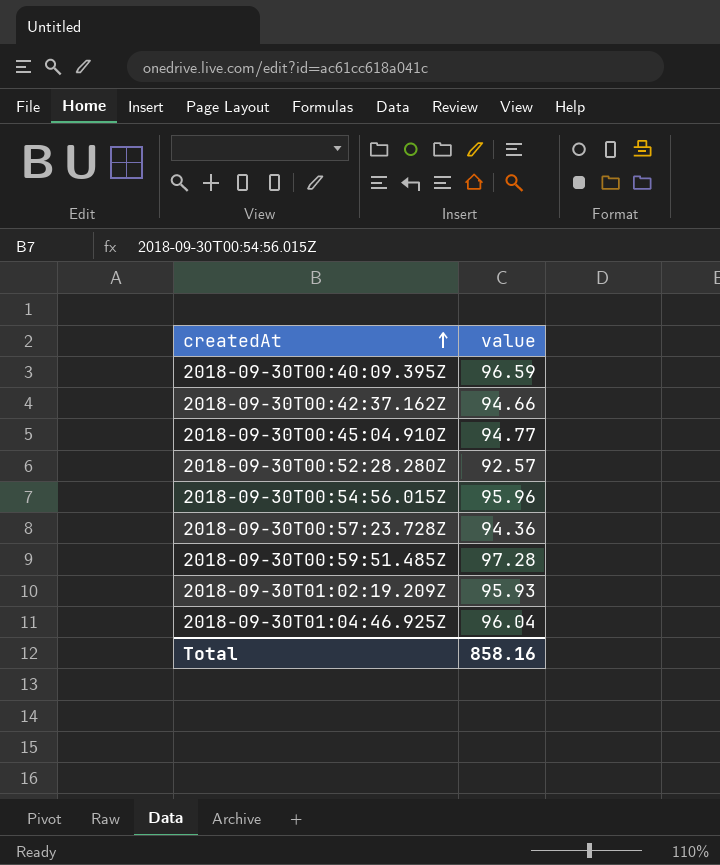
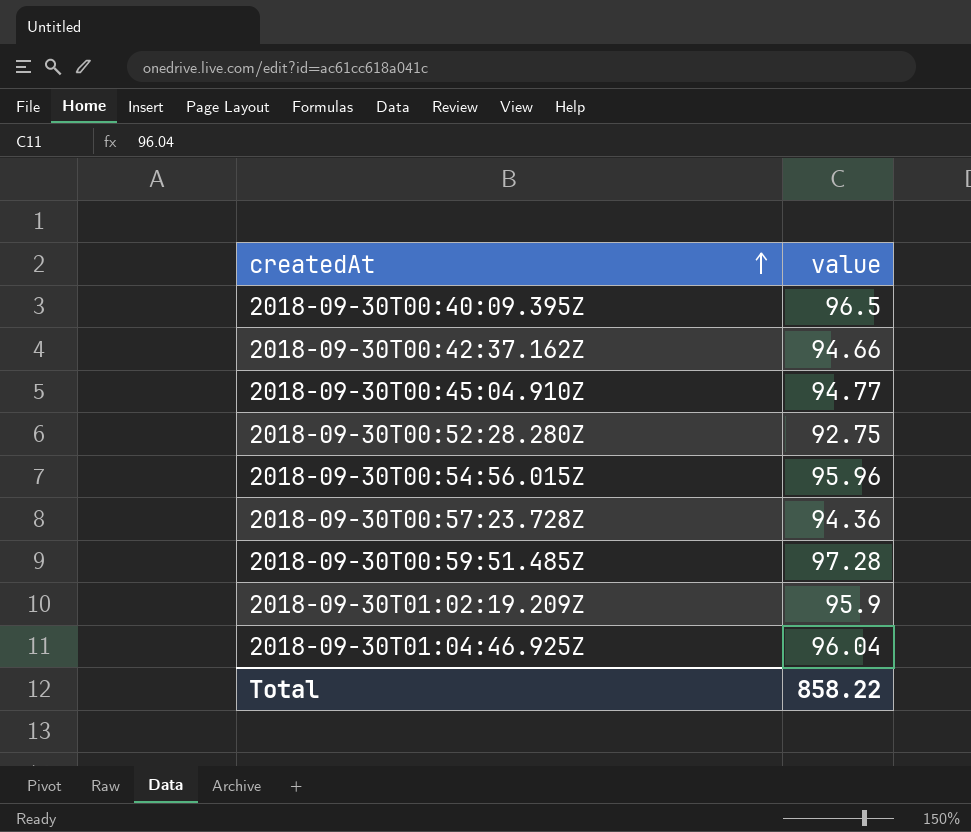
2018-09-30T00:40:09.395Z | value: 96.59 -> 96.5
2018-09-30T00:52:28.280Z | value: 92.57 -> 92.75
2018-09-30T01:02:19.209Z | value: 95.93 -> 95.9
Total | value: 858.16 -> 858.22

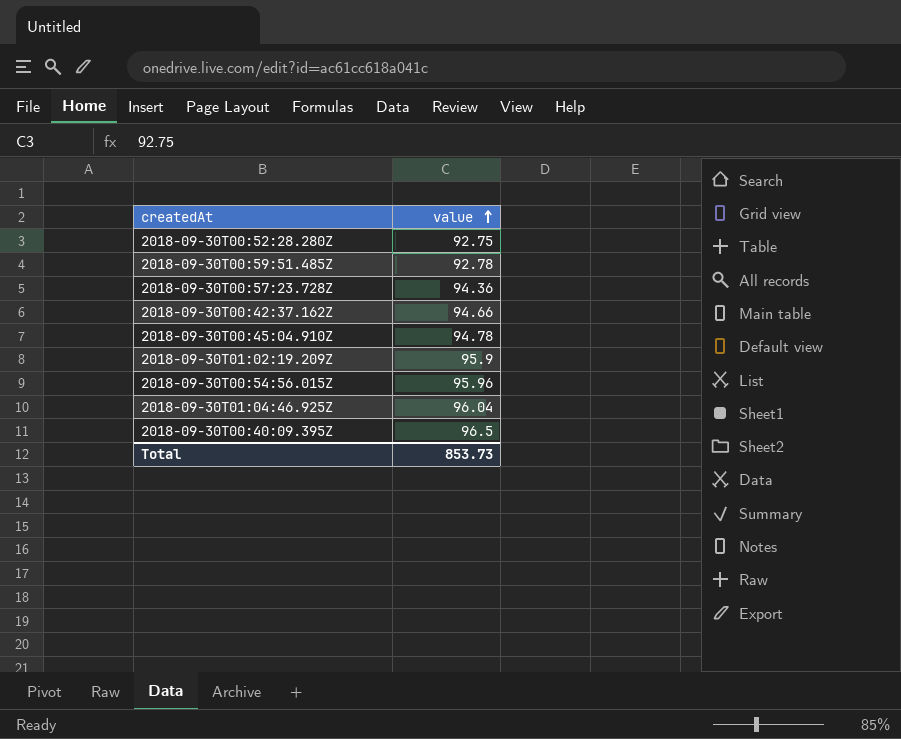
row order: createdAt ascending -> value ascending
2018-09-30T00:59:51.485Z | value: 97.28 -> 92.78
2018-09-30T00:45:04.910Z | value: 94.77 -> 94.78
Total | value: 858.22 -> 853.73

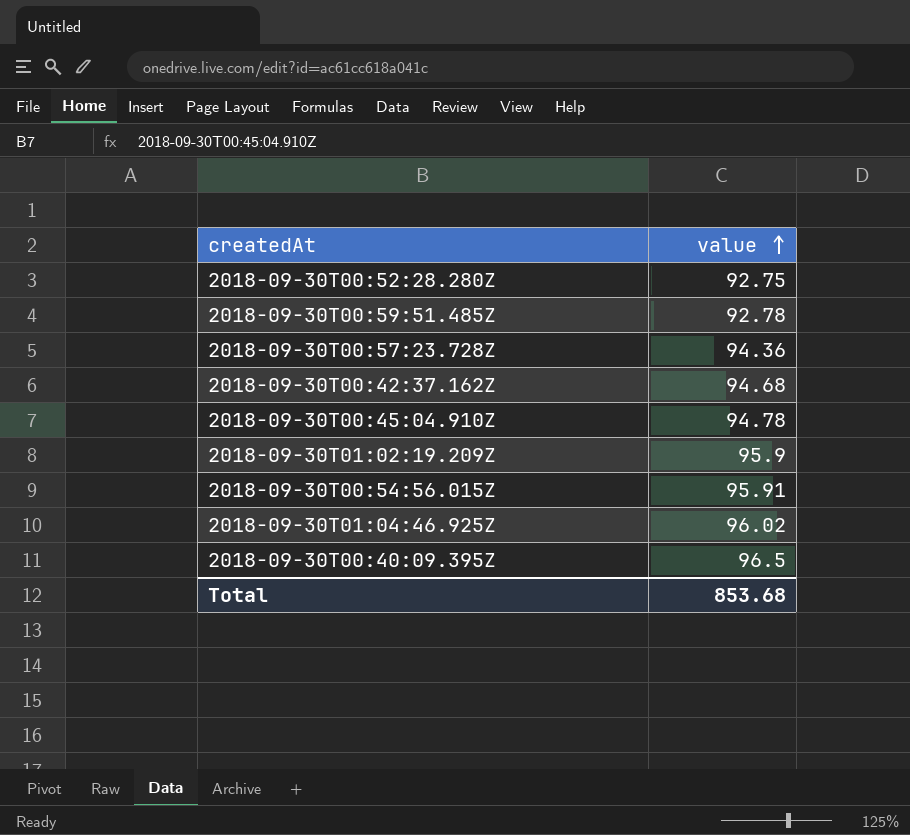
2018-09-30T00:42:37.162Z | value: 94.66 -> 94.68
2018-09-30T00:54:56.015Z | value: 95.96 -> 95.91
2018-09-30T01:04:46.925Z | value: 96.04 -> 96.02
Total | value: 853.73 -> 853.68

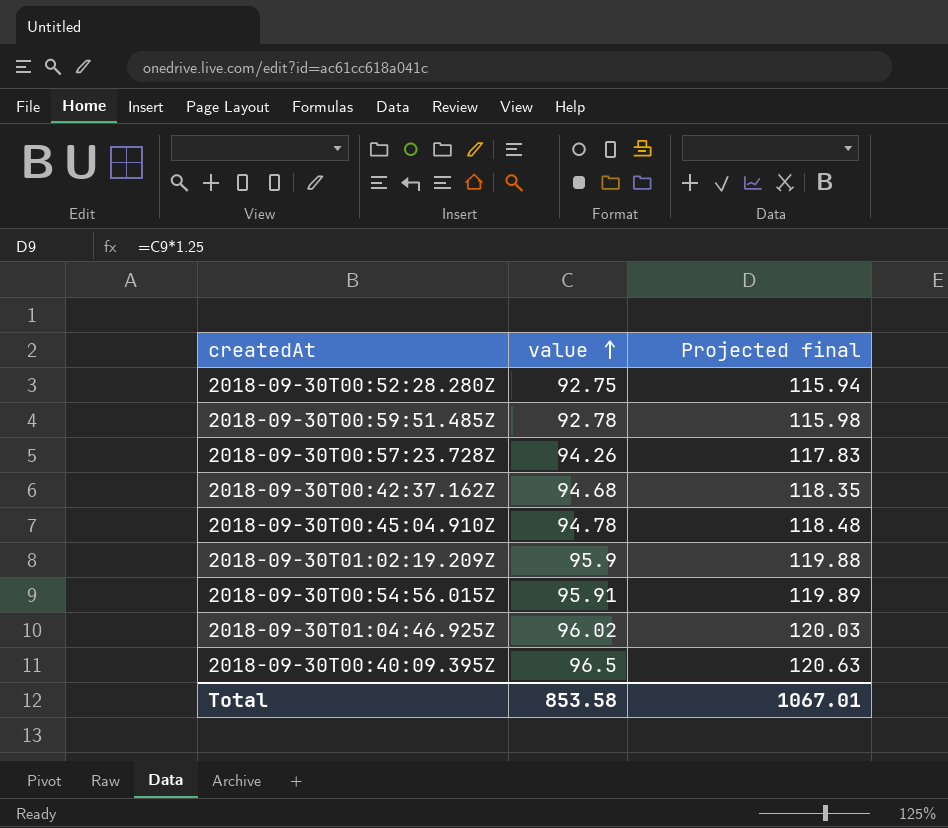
column Projected final | formula: none -> [value] * 1.25
2018-09-30T00:57:23.728Z | value: 94.36 -> 94.26
Total | value: 853.68 -> 853.58

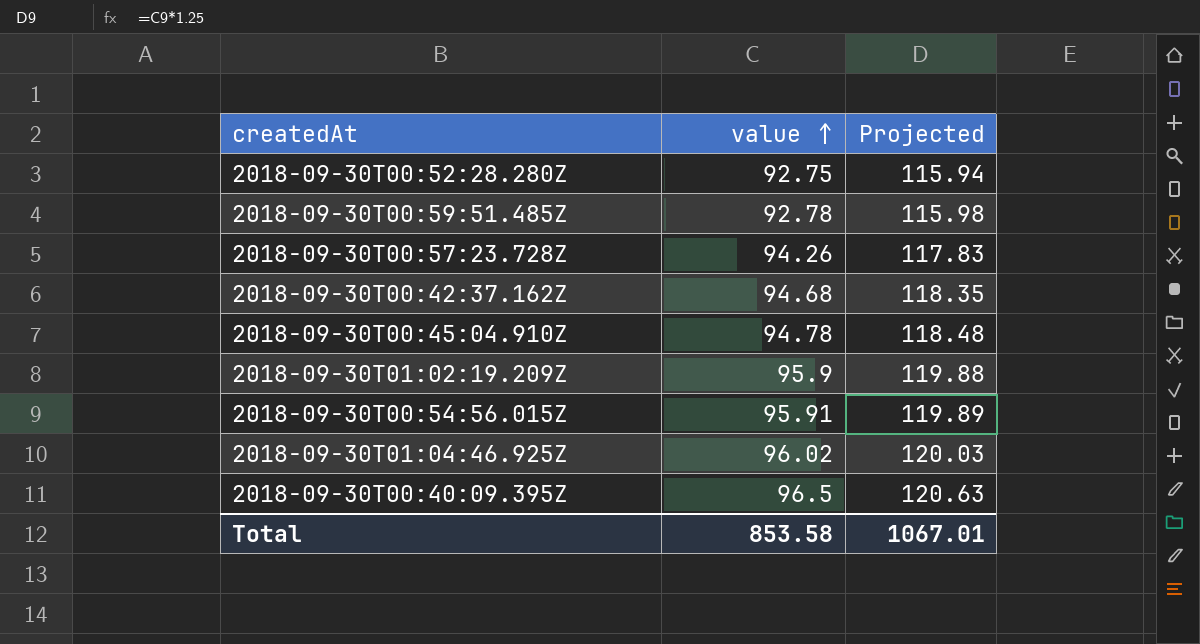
column name: Projected final -> Projected

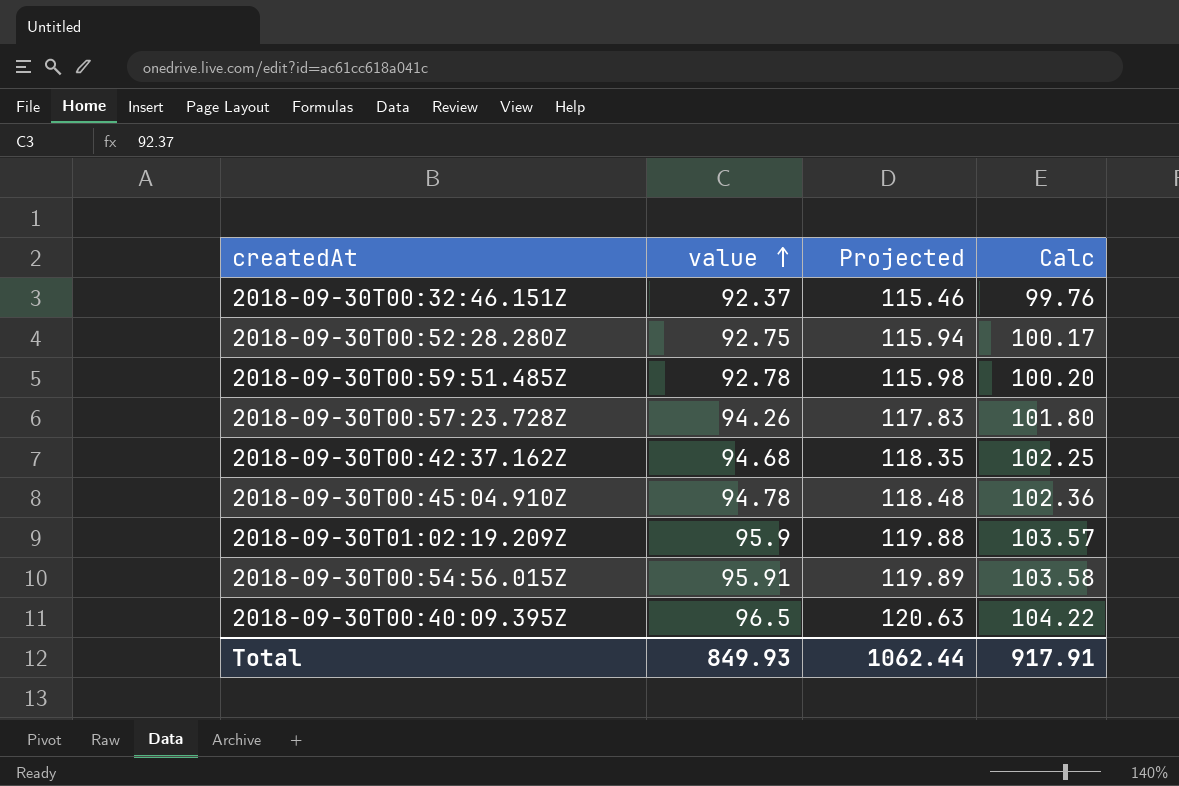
column Calc | formula: none -> [value] * 1.08
row 2018-09-30T01:04:46.925Z: 96.02 | 120.03 -> none
row 2018-09-30T00:32:46.151Z: none -> 92.37 | 115.46 | 99.76
Total | value: 853.58 -> 849.93
Total | Projected: 1067.01 -> 1062.44

